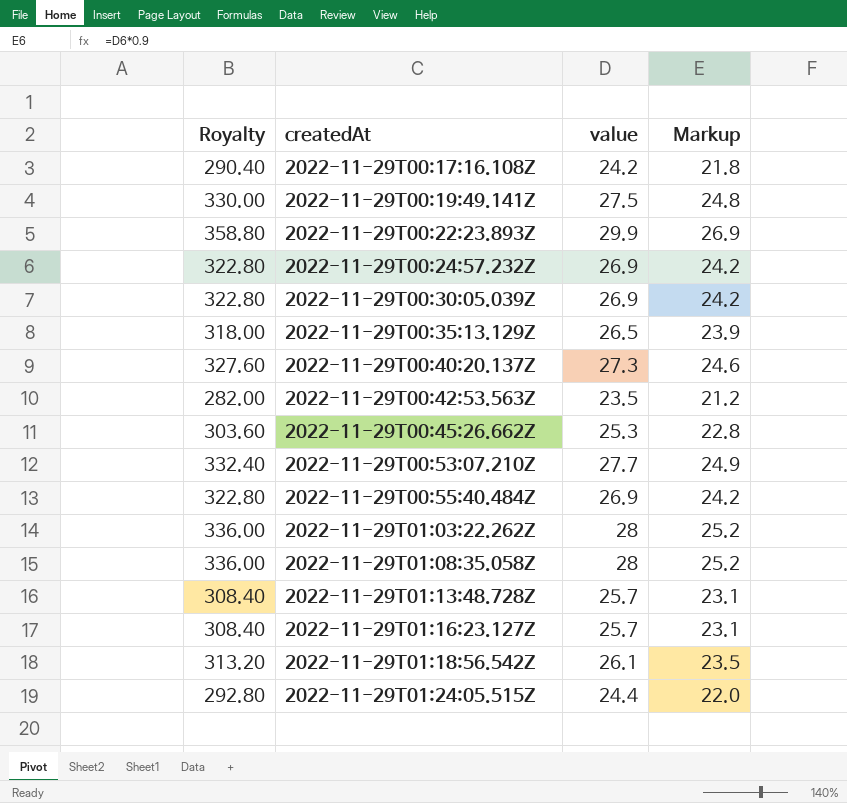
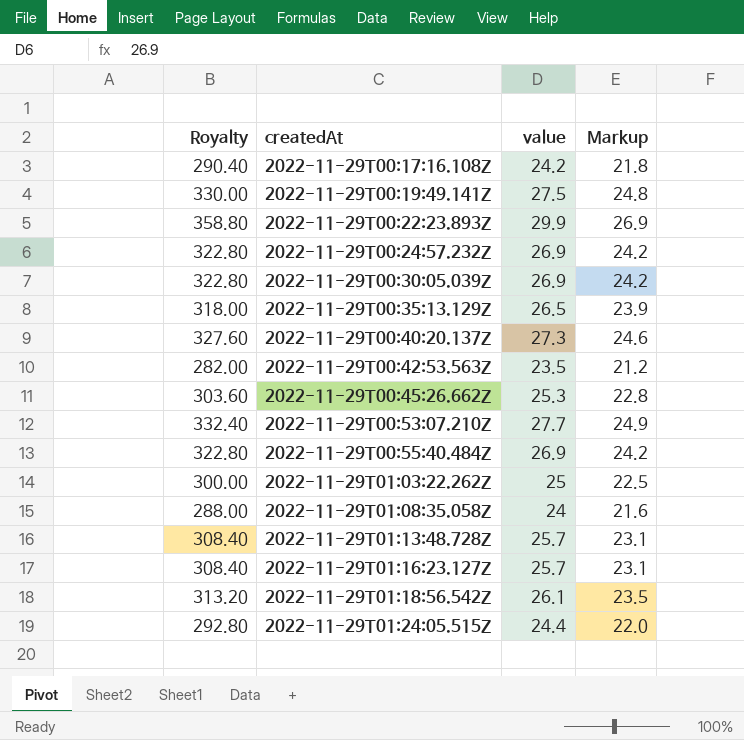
2022-11-29T01:03:22.262Z | Royalty: 336.00 -> 300.00
2022-11-29T01:03:22.262Z | value: 28 -> 25
2022-11-29T01:03:22.262Z | Markup: 25.2 -> 22.5
2022-11-29T01:08:35.058Z | Royalty: 336.00 -> 288.00
2022-11-29T01:08:35.058Z | value: 28 -> 24
2022-11-29T01:08:35.058Z | Markup: 25.2 -> 21.6

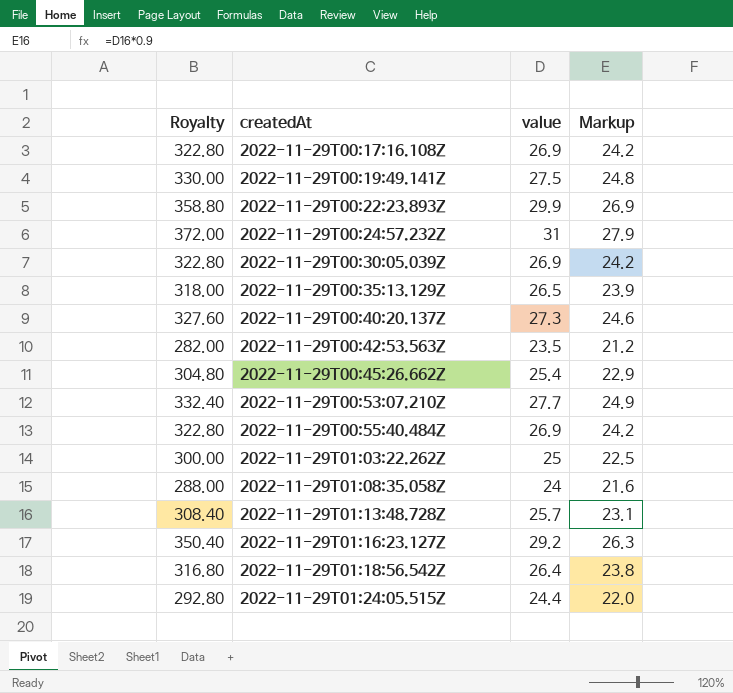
2022-11-29T00:17:16.108Z | Royalty: 290.40 -> 322.80
2022-11-29T00:17:16.108Z | value: 24.2 -> 26.9
2022-11-29T00:17:16.108Z | Markup: 21.8 -> 24.2
2022-11-29T00:24:57.232Z | Royalty: 322.80 -> 372.00
2022-11-29T00:24:57.232Z | value: 26.9 -> 31
2022-11-29T00:24:57.232Z | Markup: 24.2 -> 27.9
2022-11-29T00:45:26.662Z | Royalty: 303.60 -> 304.80
2022-11-29T00:45:26.662Z | value: 25.3 -> 25.4
2022-11-29T00:45:26.662Z | Markup: 22.8 -> 22.9
2022-11-29T01:16:23.127Z | Royalty: 308.40 -> 350.40
2022-11-29T01:16:23.127Z | value: 25.7 -> 29.2
2022-11-29T01:16:23.127Z | Markup: 23.1 -> 26.3
2022-11-29T01:18:56.542Z | Royalty: 313.20 -> 316.80
2022-11-29T01:18:56.542Z | value: 26.1 -> 26.4
2022-11-29T01:18:56.542Z | Markup: 23.5 -> 23.8

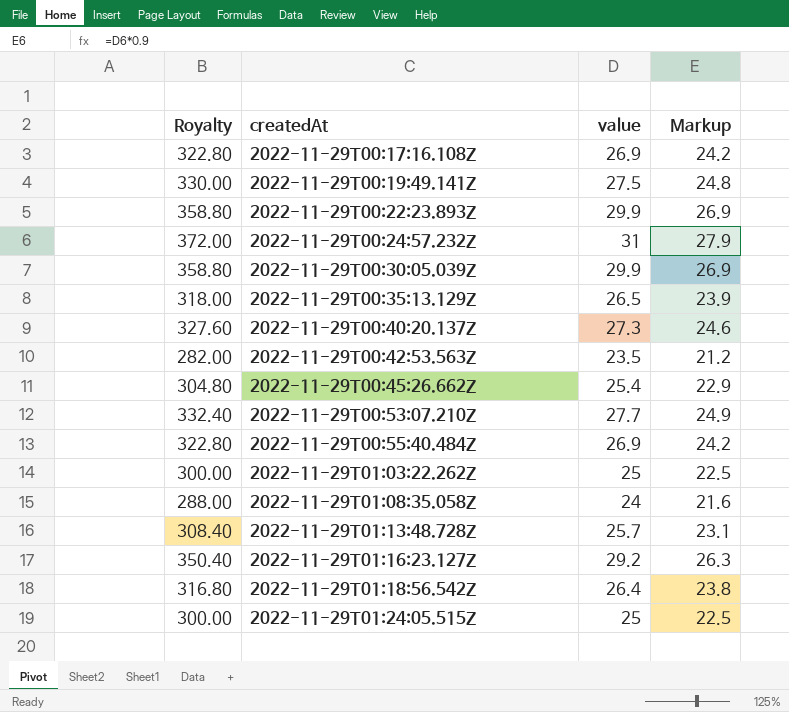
2022-11-29T00:30:05.039Z | Royalty: 322.80 -> 358.80
2022-11-29T00:30:05.039Z | value: 26.9 -> 29.9
2022-11-29T00:30:05.039Z | Markup: 24.2 -> 26.9
2022-11-29T01:24:05.515Z | Royalty: 292.80 -> 300.00
2022-11-29T01:24:05.515Z | value: 24.4 -> 25
2022-11-29T01:24:05.515Z | Markup: 22.0 -> 22.5

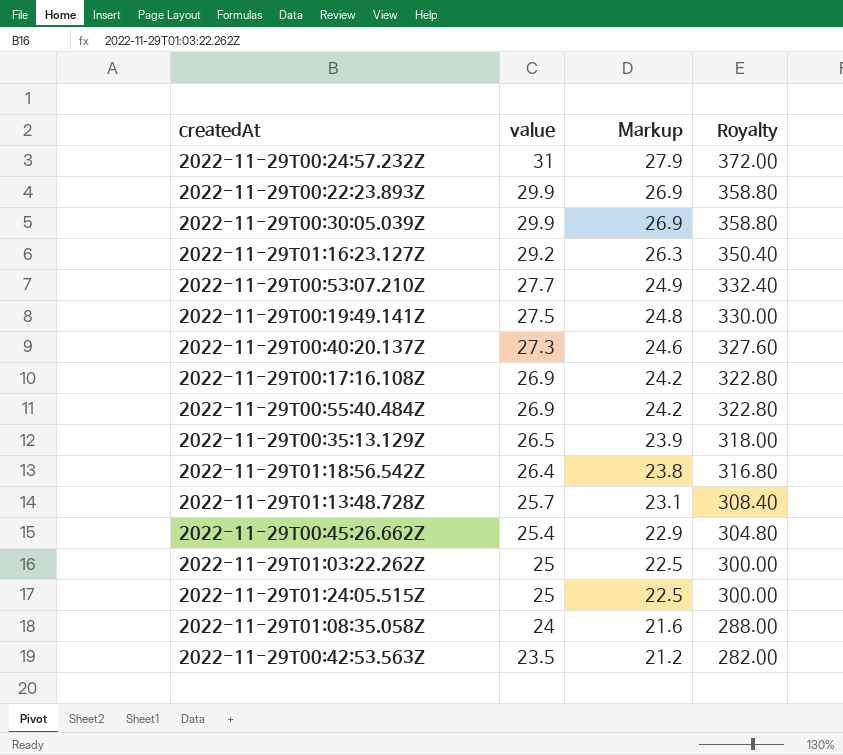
row order: createdAt ascending -> value descending
column Royalty | position: 1 -> 4

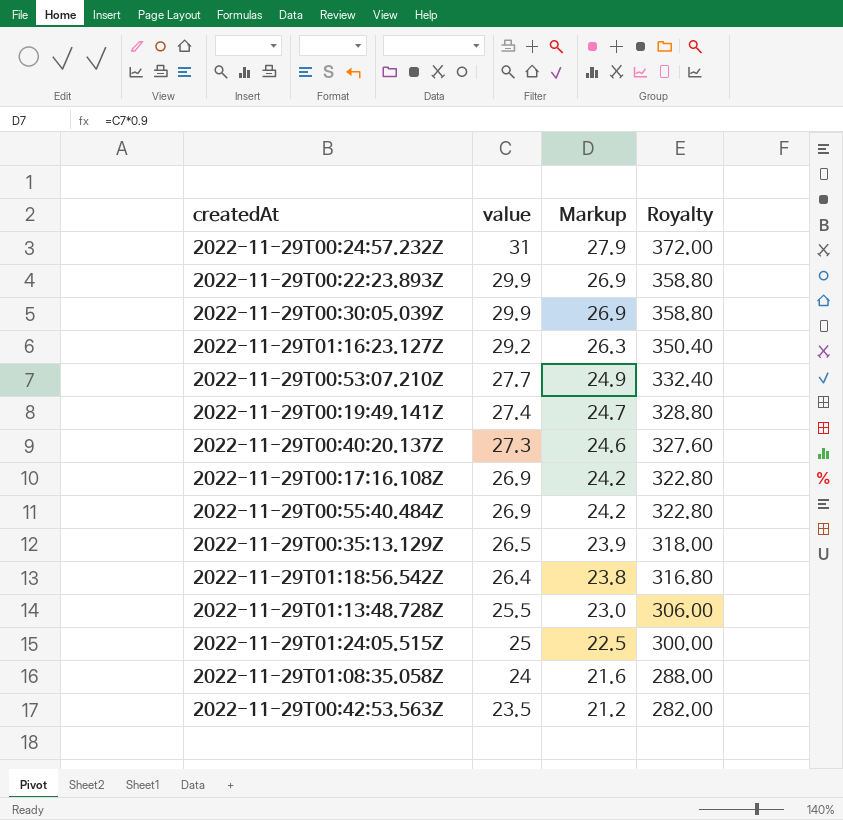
row 2022-11-29T00:45:26.662Z: 25.4 | 22.9 | 304.80 -> none
row 2022-11-29T01:03:22.262Z: 25 | 22.5 | 300.00 -> none
2022-11-29T00:19:49.141Z | value: 27.5 -> 27.4
2022-11-29T00:19:49.141Z | Markup: 24.8 -> 24.7
2022-11-29T00:19:49.141Z | Royalty: 330.00 -> 328.80
2022-11-29T01:13:48.728Z | value: 25.7 -> 25.5
2022-11-29T01:13:48.728Z | Markup: 23.1 -> 23.0
2022-11-29T01:13:48.728Z | Royalty: 308.40 -> 306.00

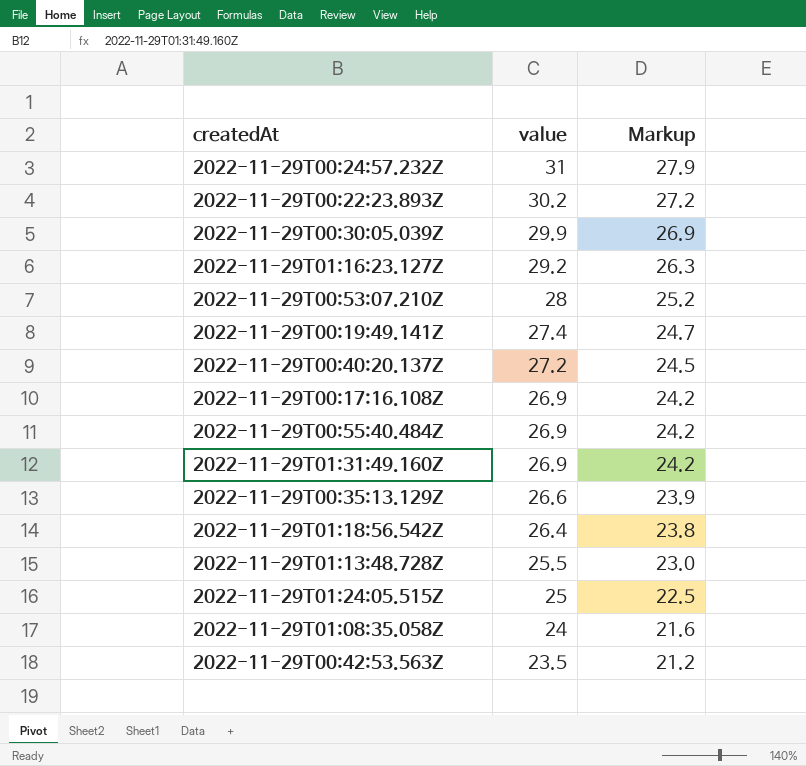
column Royalty | formula: [value] * 12 -> none
2022-11-29T00:22:23.893Z | value: 29.9 -> 30.2
2022-11-29T00:22:23.893Z | Markup: 26.9 -> 27.2
2022-11-29T00:53:07.210Z | value: 27.7 -> 28
2022-11-29T00:53:07.210Z | Markup: 24.9 -> 25.2
2022-11-29T00:40:20.137Z | value: 27.3 -> 27.2
2022-11-29T00:40:20.137Z | Markup: 24.6 -> 24.5
row 2022-11-29T01:31:49.160Z: none -> 26.9 | 24.2
2022-11-29T00:35:13.129Z | value: 26.5 -> 26.6

